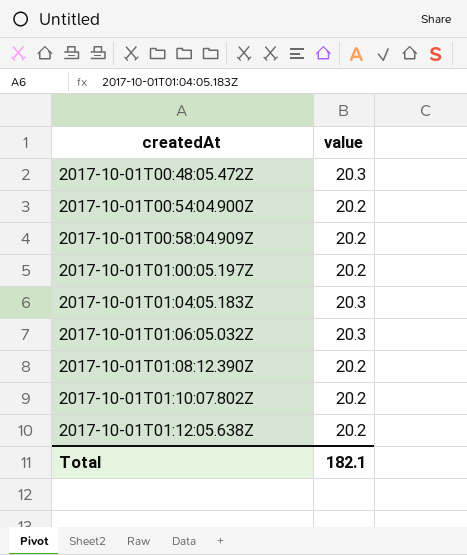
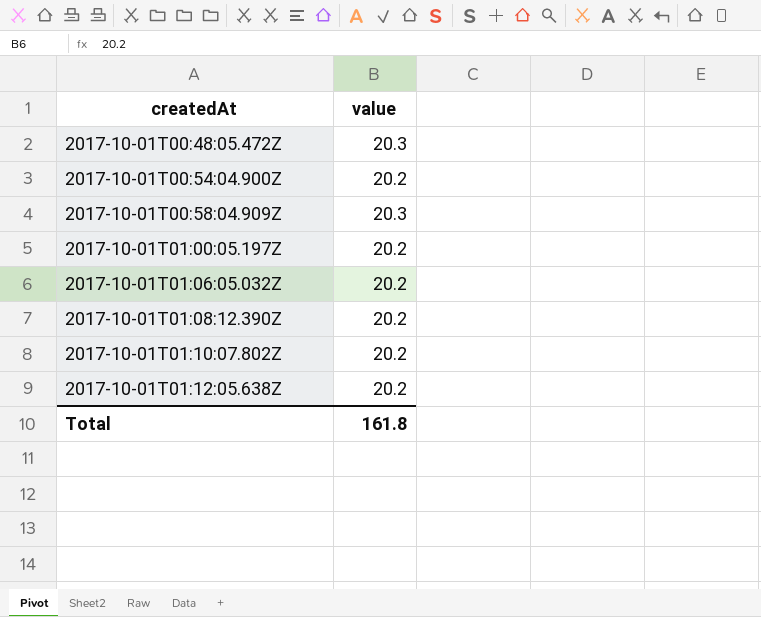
row 2017-10-01T01:04:05.183Z: 20.3 -> none
2017-10-01T00:58:04.909Z | value: 20.2 -> 20.3
2017-10-01T01:06:05.032Z | value: 20.3 -> 20.2
Total | value: 182.1 -> 161.8

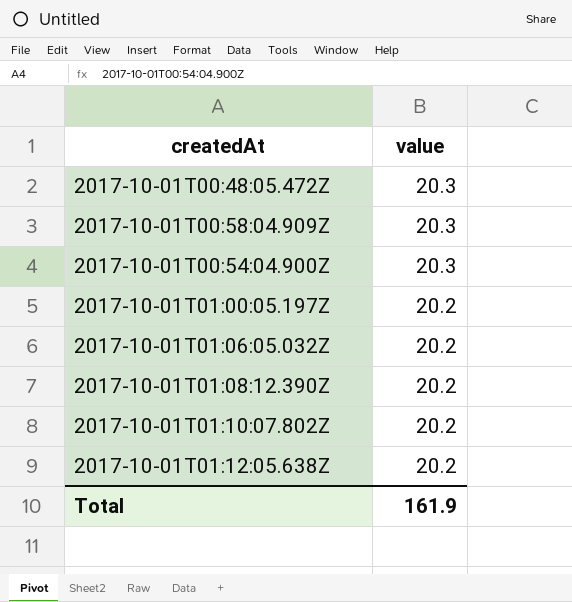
row order: createdAt ascending -> value descending
2017-10-01T00:54:04.900Z | value: 20.2 -> 20.3
Total | value: 161.8 -> 161.9

